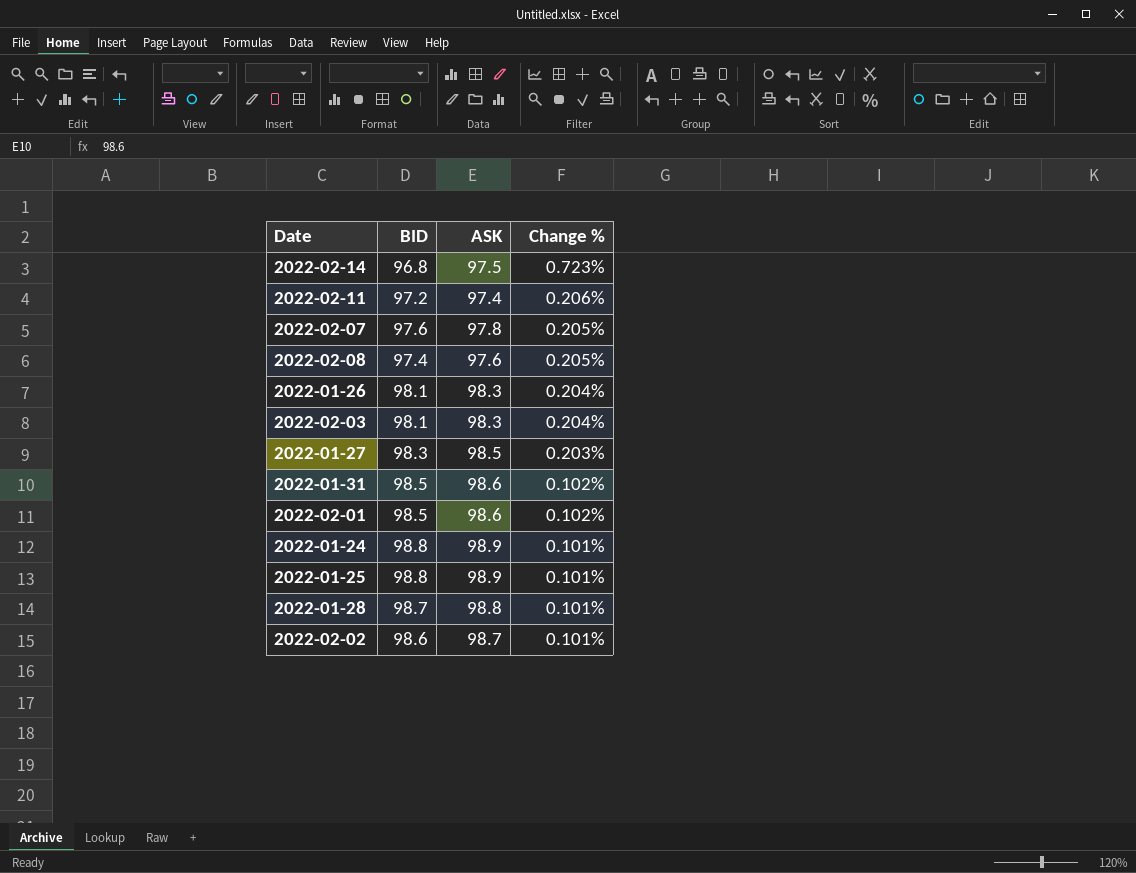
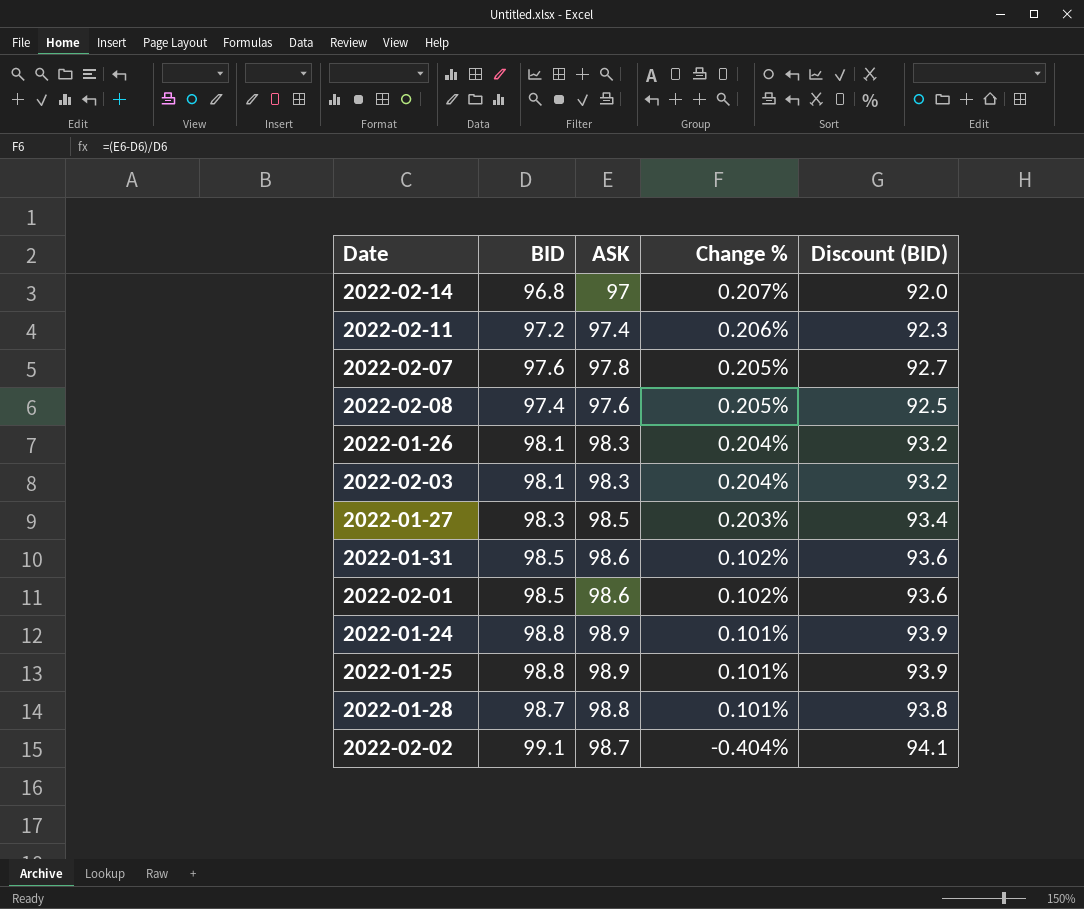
column Discount (BID) | formula: none -> [BID] * 0.95
2022-02-14 | ASK: 97.5 -> 97
2022-02-14 | Change %: 0.723% -> 0.207%
2022-02-02 | BID: 98.6 -> 99.1
2022-02-02 | Change %: 0.101% -> -0.404%

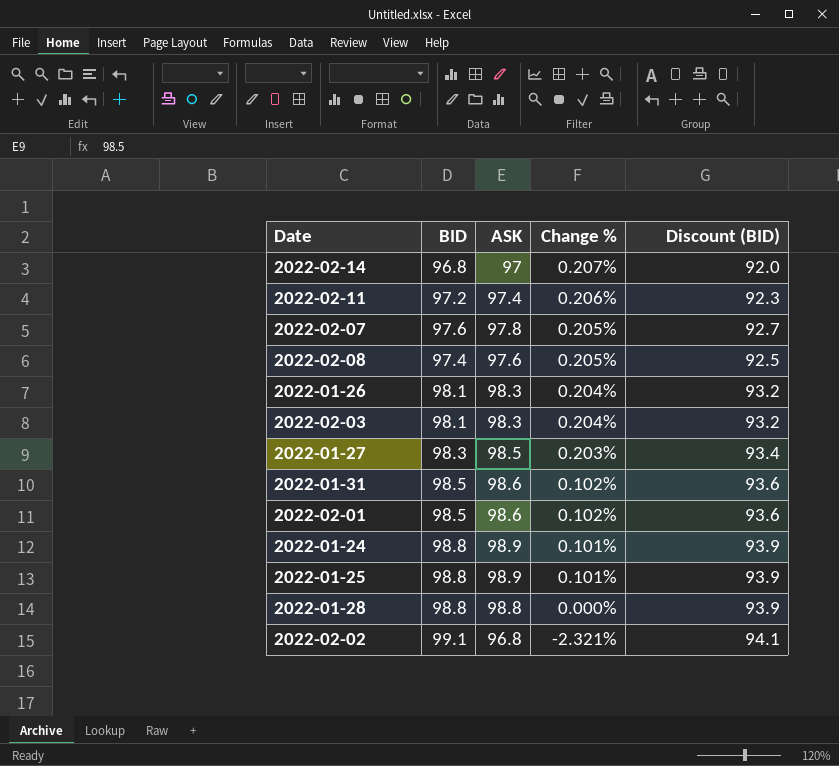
2022-01-28 | BID: 98.7 -> 98.8
2022-01-28 | Change %: 0.101% -> 0.000%
2022-01-28 | Discount (BID): 93.8 -> 93.9
2022-02-02 | ASK: 98.7 -> 96.8
2022-02-02 | Change %: -0.404% -> -2.321%

